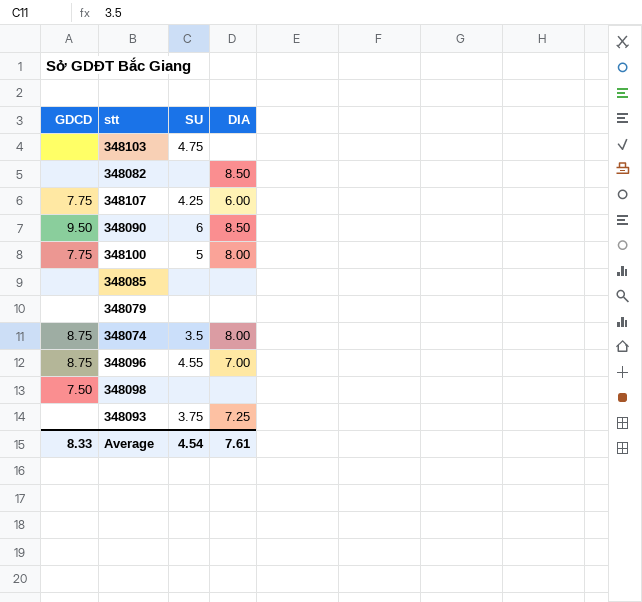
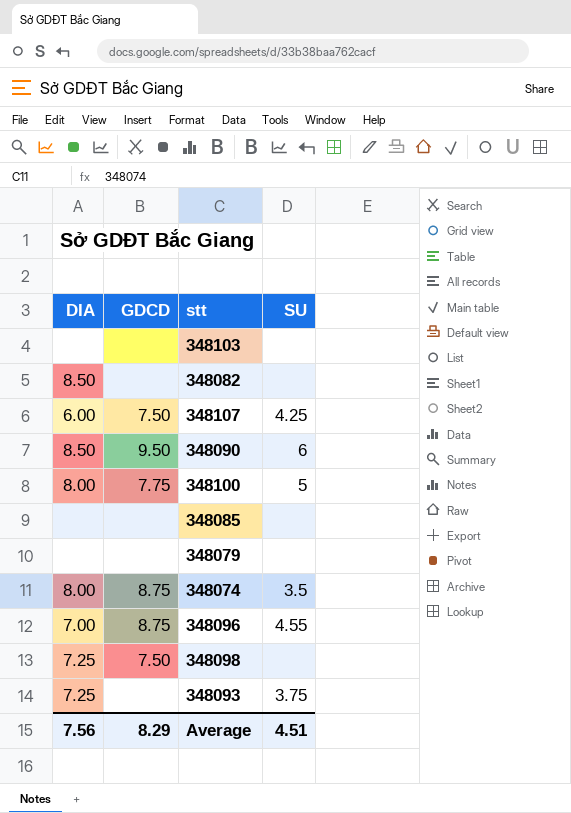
column DIA | position: 4 -> 1
348103 | SU: 4.75 -> none
348107 | GDCD: 7.75 -> 7.50
348098 | DIA: none -> 7.25
Average | DIA: 7.61 -> 7.56
Average | GDCD: 8.33 -> 8.29
Average | SU: 4.54 -> 4.51

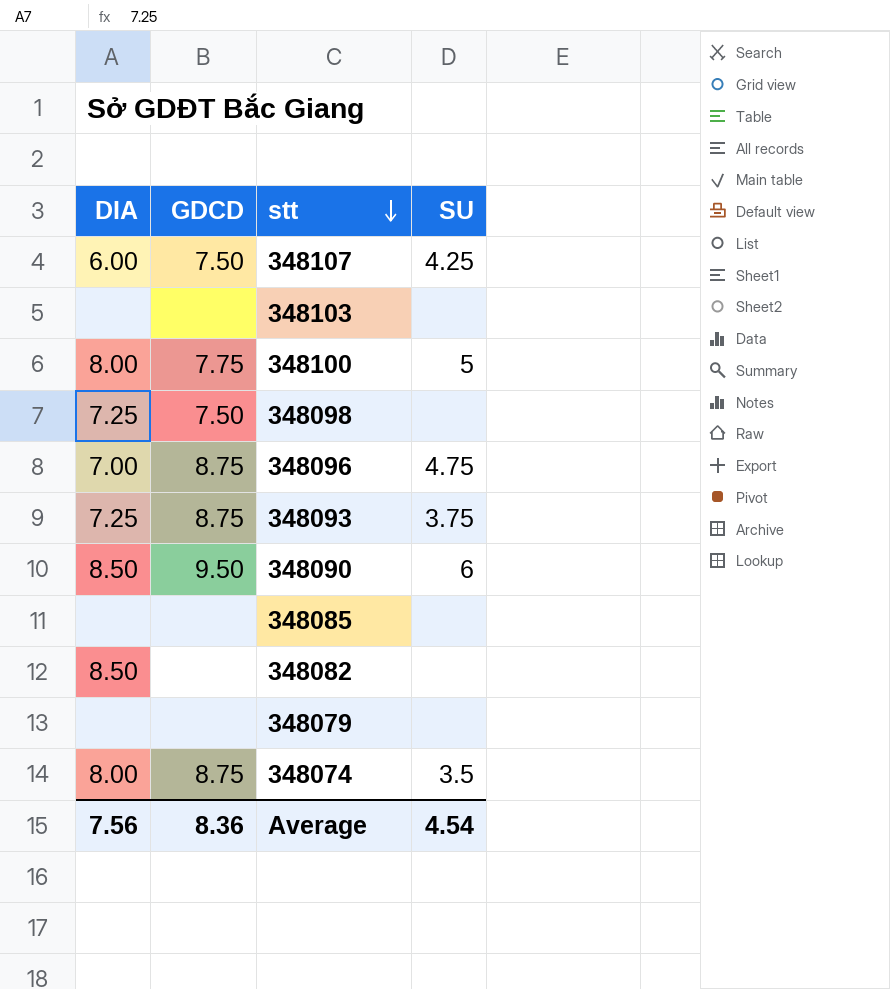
row order: none -> stt descending
348096 | SU: 4.55 -> 4.75
348093 | GDCD: none -> 8.75
Average | GDCD: 8.29 -> 8.36
Average | SU: 4.51 -> 4.54

